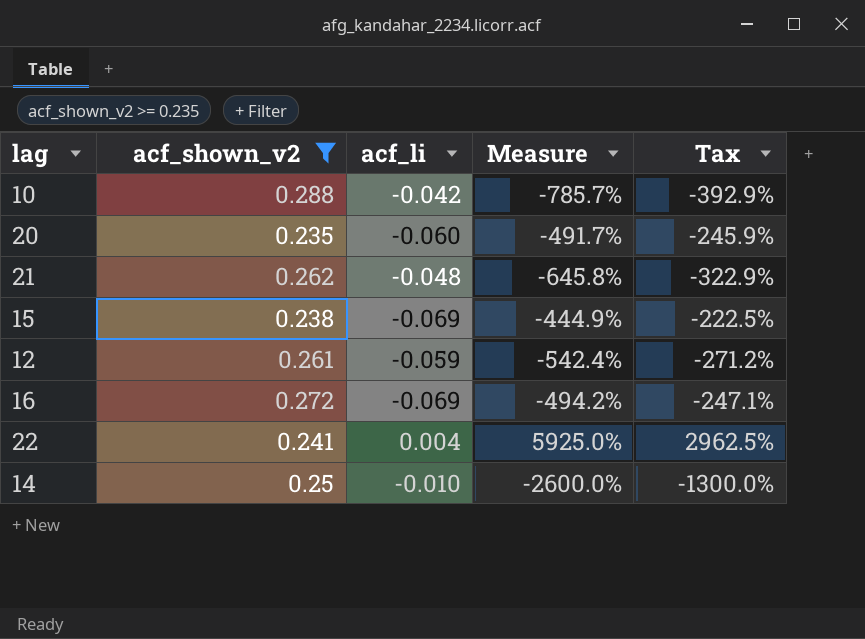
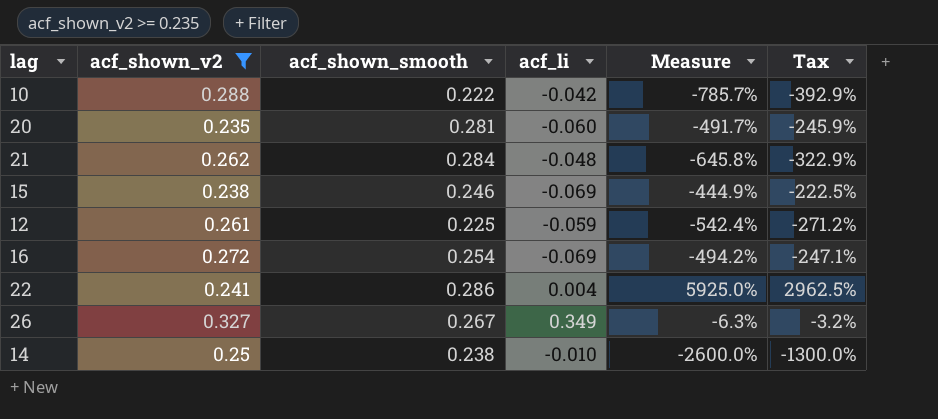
column acf_shown_smooth | position: none -> 3
row 26: none -> 0.327 | 0.267 | 0.349 | -6.3% | -3.2%

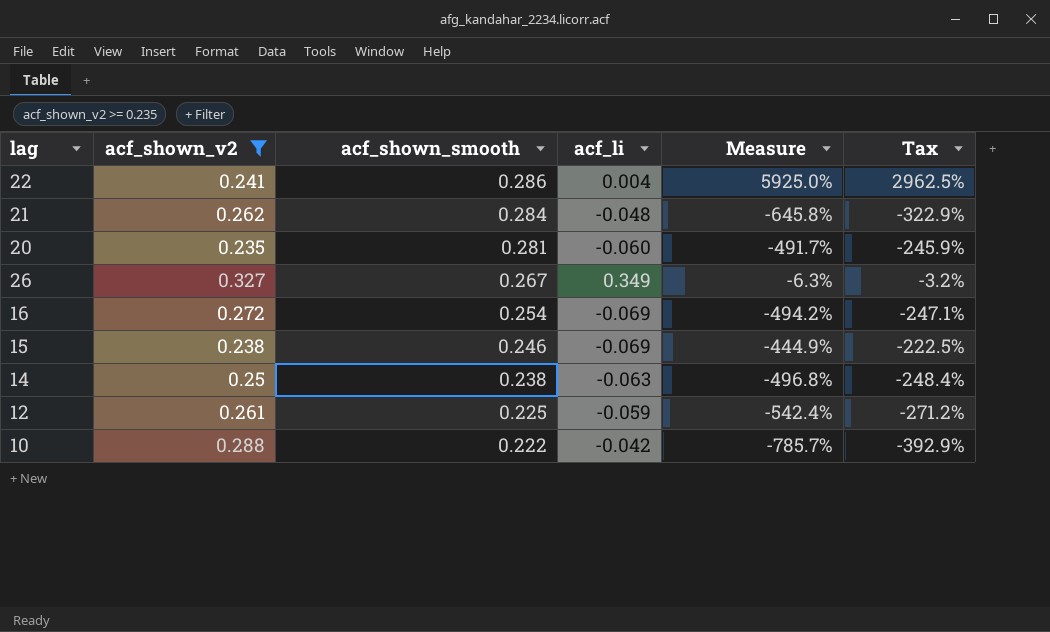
row order: none -> acf_shown_smooth descending
14 | acf_li: -0.010 -> -0.063
14 | Measure: -2600.0% -> -496.8%
14 | Tax: -1300.0% -> -248.4%

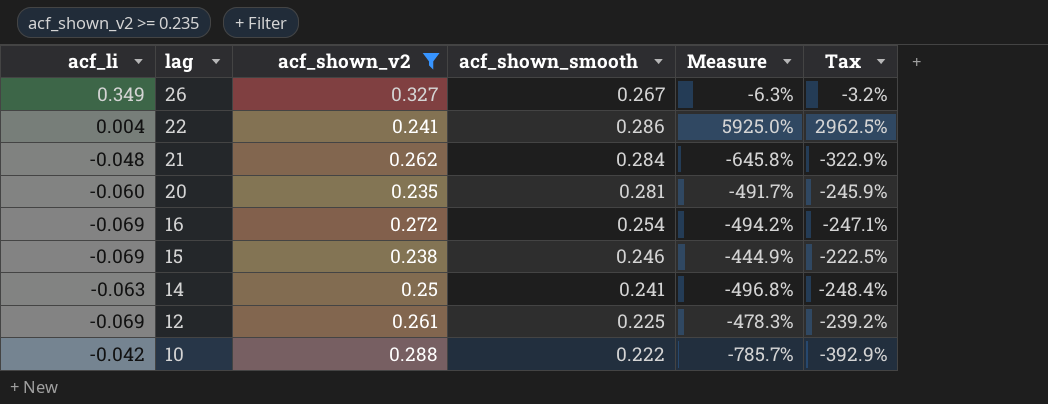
row order: acf_shown_smooth descending -> lag descending
column acf_li | position: 4 -> 1
14 | acf_shown_smooth: 0.238 -> 0.241
12 | acf_li: -0.059 -> -0.069
12 | Measure: -542.4% -> -478.3%
12 | Tax: -271.2% -> -239.2%

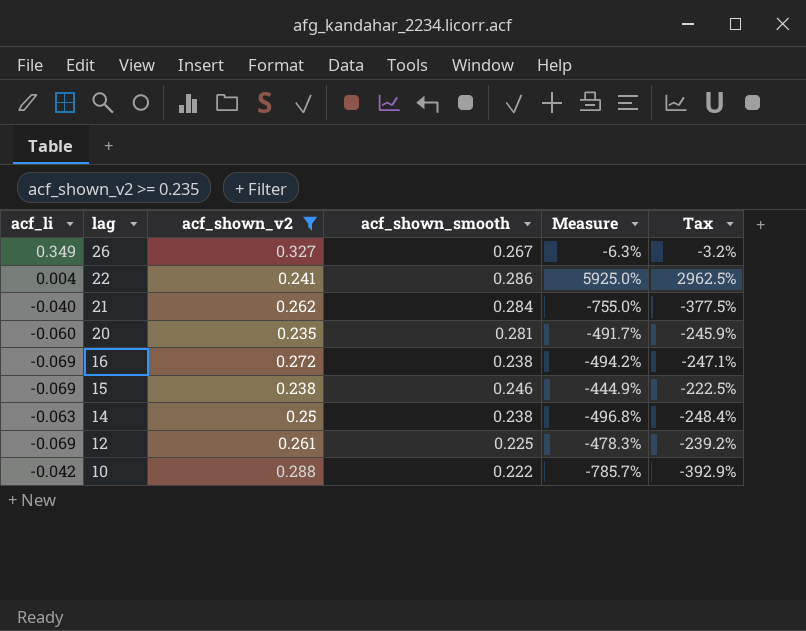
21 | acf_li: -0.048 -> -0.040
21 | Measure: -645.8% -> -755.0%
21 | Tax: -322.9% -> -377.5%
16 | acf_shown_smooth: 0.254 -> 0.238
14 | acf_shown_smooth: 0.241 -> 0.238

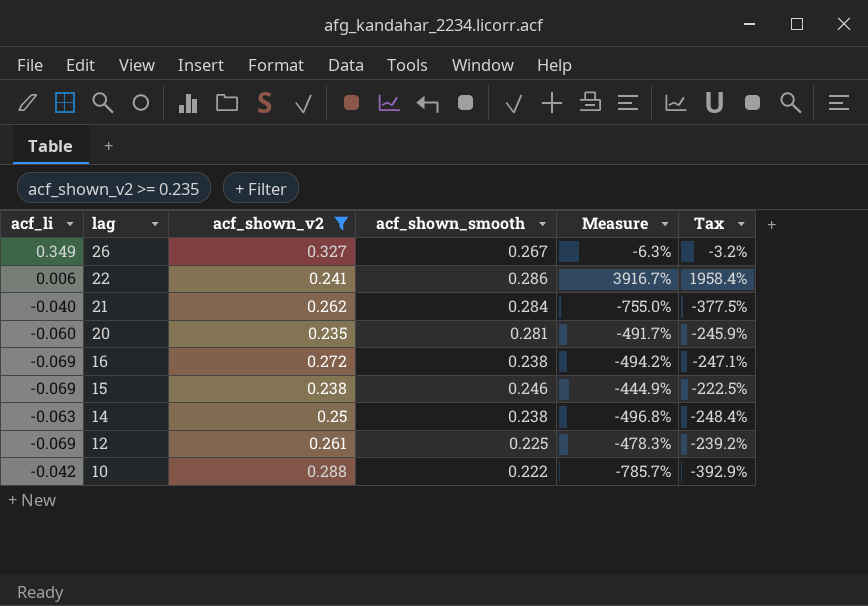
22 | acf_li: 0.004 -> 0.006
22 | Measure: 5925.0% -> 3916.7%
22 | Tax: 2962.5% -> 1958.4%

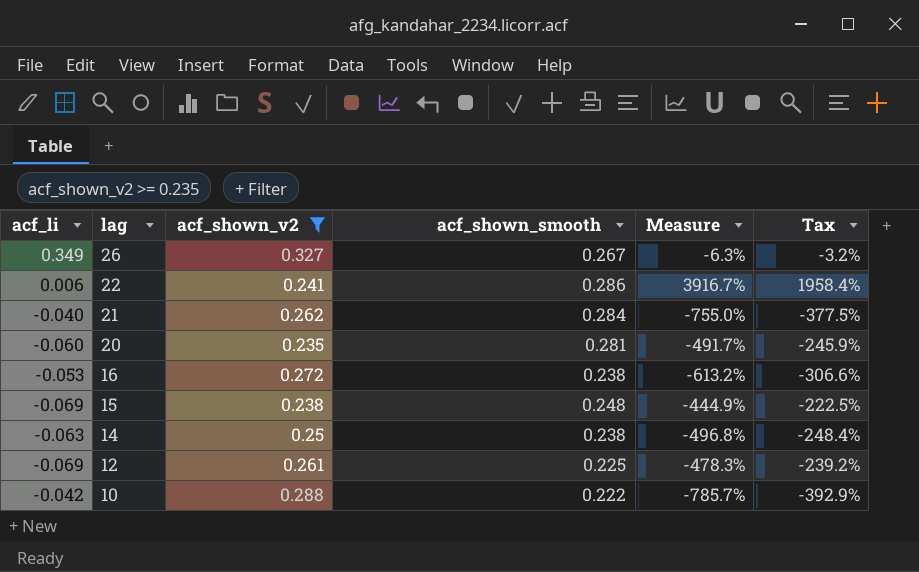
16 | acf_li: -0.069 -> -0.053
16 | Measure: -494.2% -> -613.2%
16 | Tax: -247.1% -> -306.6%
15 | acf_shown_smooth: 0.246 -> 0.248

